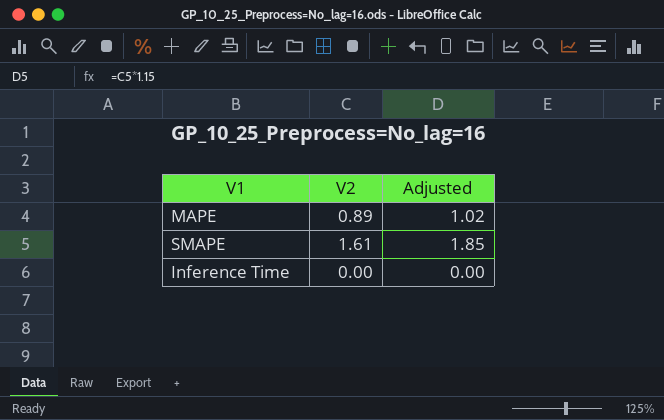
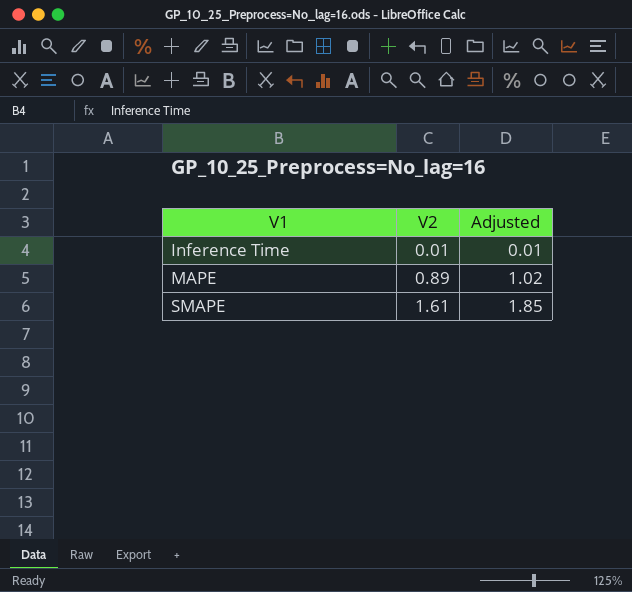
row order: none -> V1 ascending
Inference Time | V2: 0.00 -> 0.01
Inference Time | Adjusted: 0.00 -> 0.01

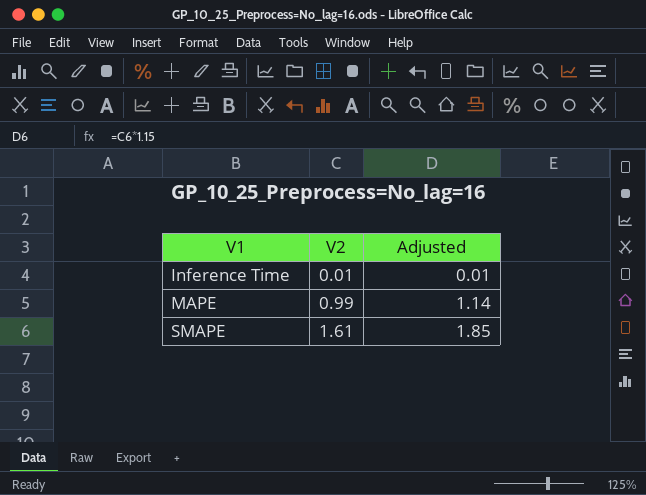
MAPE | V2: 0.89 -> 0.99
MAPE | Adjusted: 1.02 -> 1.14

